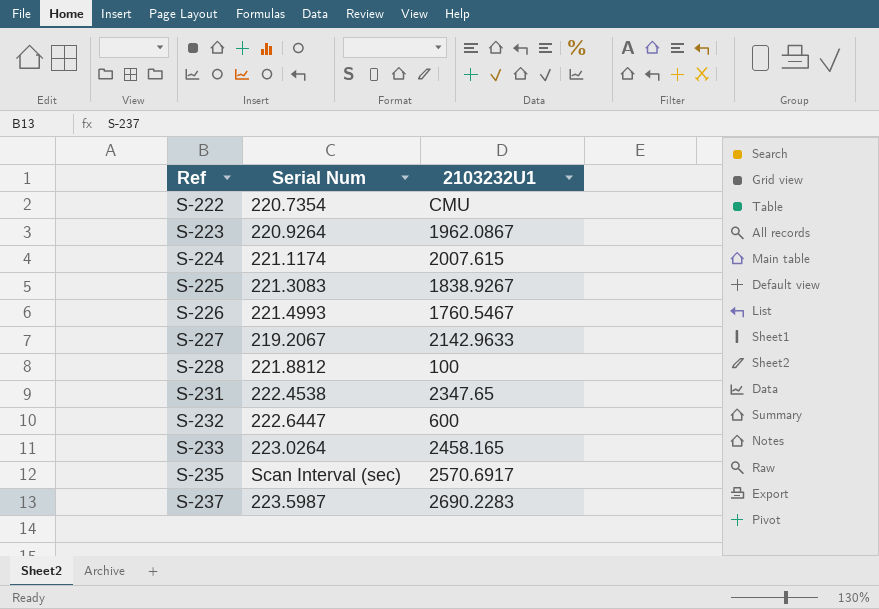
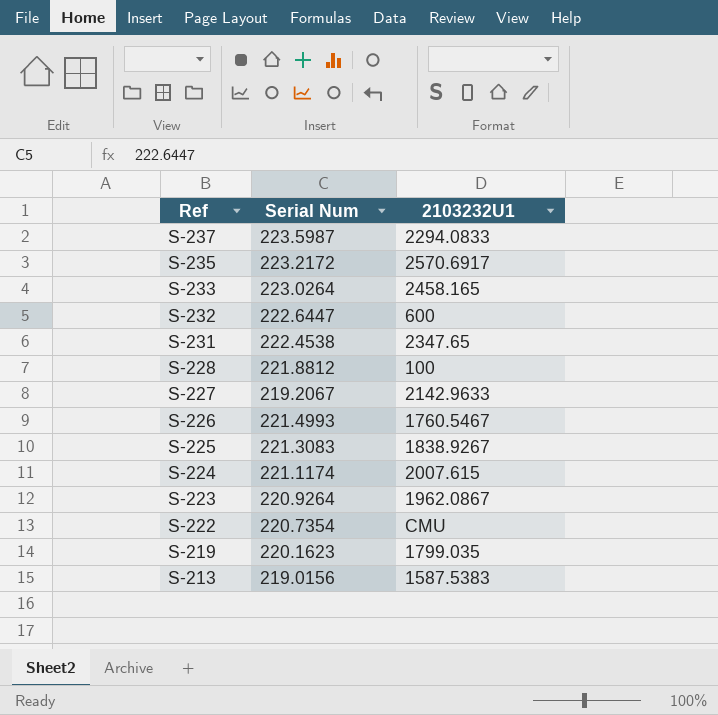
row order: Ref ascending -> Ref descending
S-237 | 2103232U1: 2690.2283 -> 2294.0833
S-235 | Serial Num: Scan Interval (sec) -> 223.2172
row S-219: none -> 220.1623 | 1799.035
row S-213: none -> 219.0156 | 1587.5383

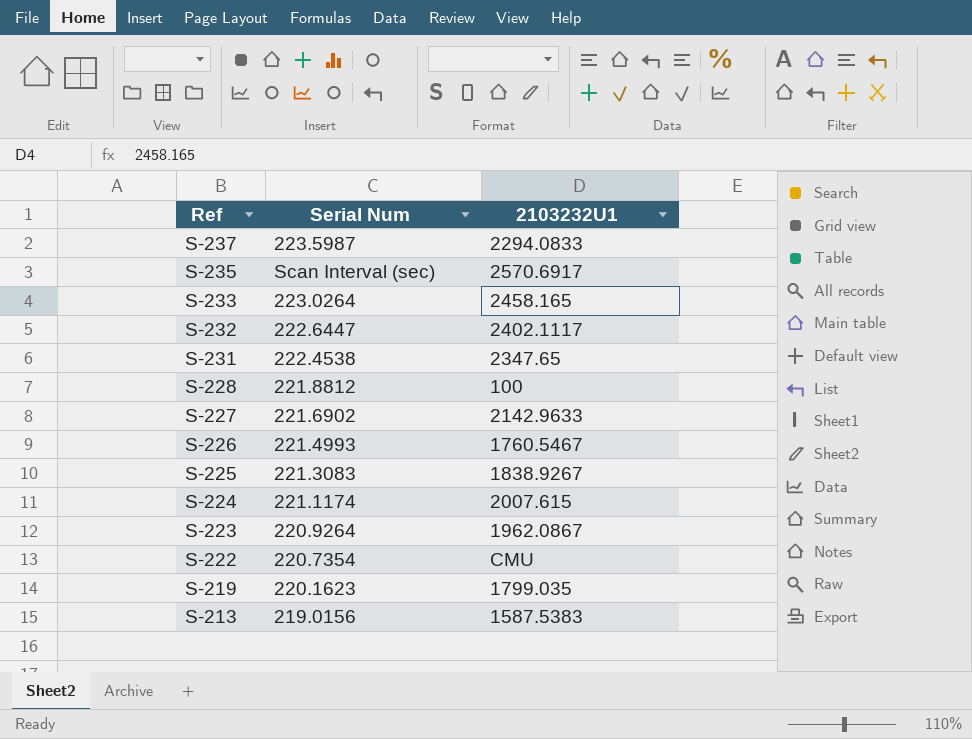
S-235 | Serial Num: 223.2172 -> Scan Interval (sec)
S-232 | 2103232U1: 600 -> 2402.1117
S-227 | Serial Num: 219.2067 -> 221.6902

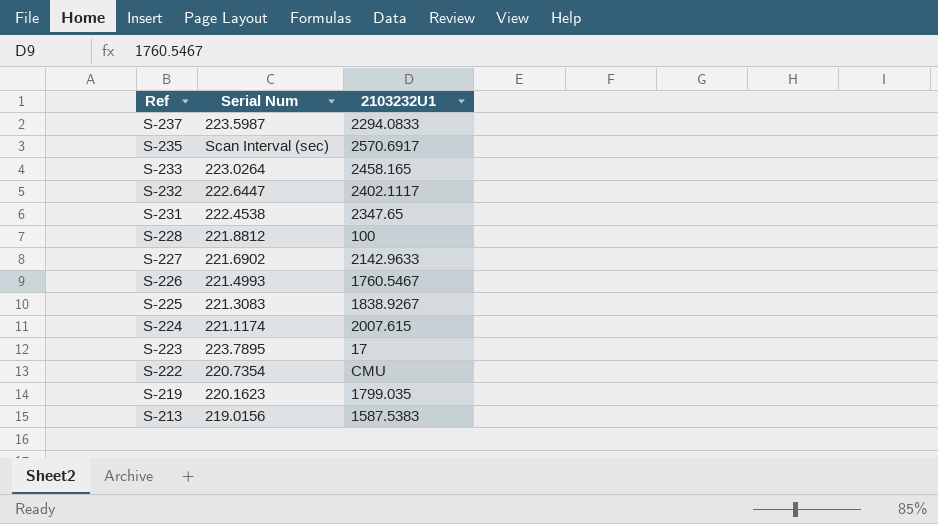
S-223 | Serial Num: 220.9264 -> 223.7895
S-223 | 2103232U1: 1962.0867 -> 17

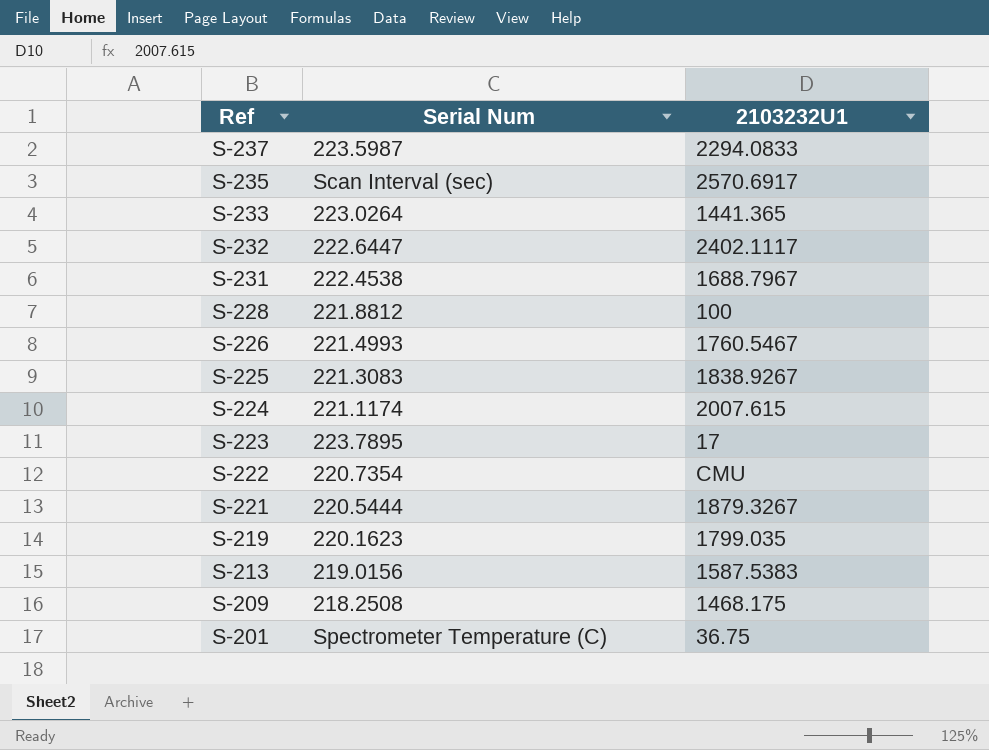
row S-227: 221.6902 | 2142.9633 -> none
S-233 | 2103232U1: 2458.165 -> 1441.365
S-231 | 2103232U1: 2347.65 -> 1688.7967
row S-221: none -> 220.5444 | 1879.3267
row S-209: none -> 218.2508 | 1468.175
row S-201: none -> Spectrometer Temperature (C) | 36.75

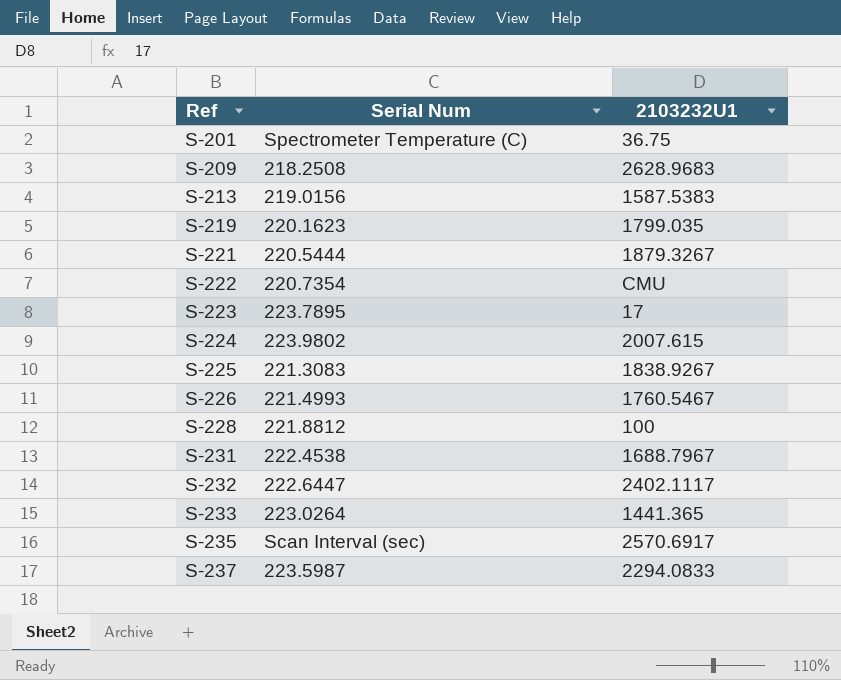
row order: Ref descending -> Ref ascending
S-209 | 2103232U1: 1468.175 -> 2628.9683
S-224 | Serial Num: 221.1174 -> 223.9802

